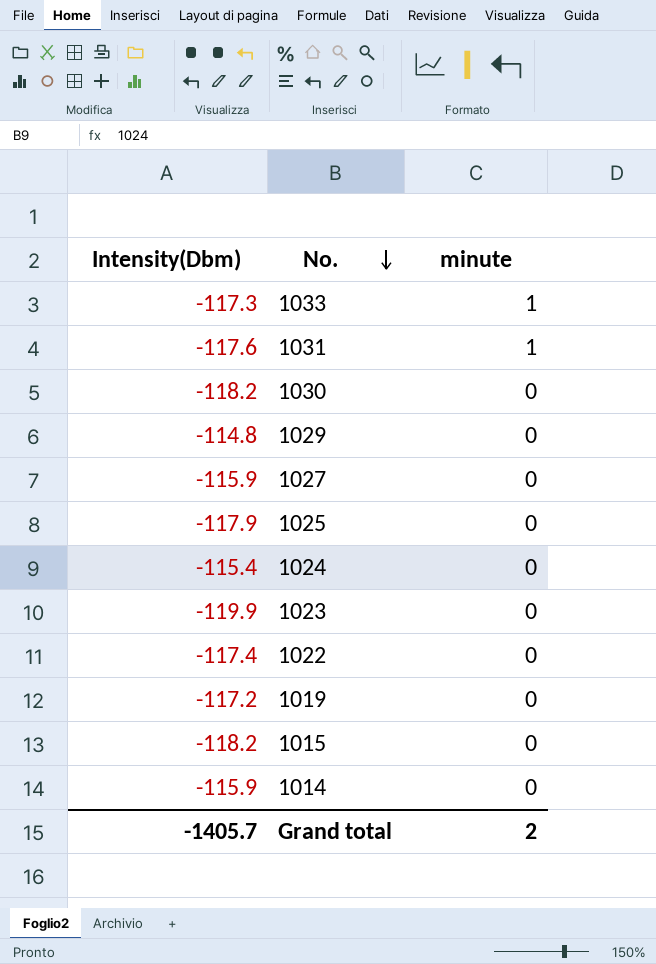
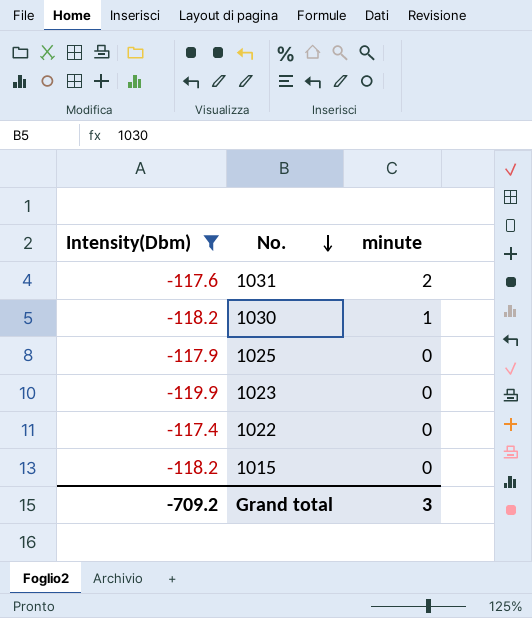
filter: none -> Intensity(Dbm) <= -117.4
1031 | minute: 1 -> 2
1030 | minute: 0 -> 1
Grand total | Intensity(Dbm): -1405.7 -> -709.2
Grand total | minute: 2 -> 3

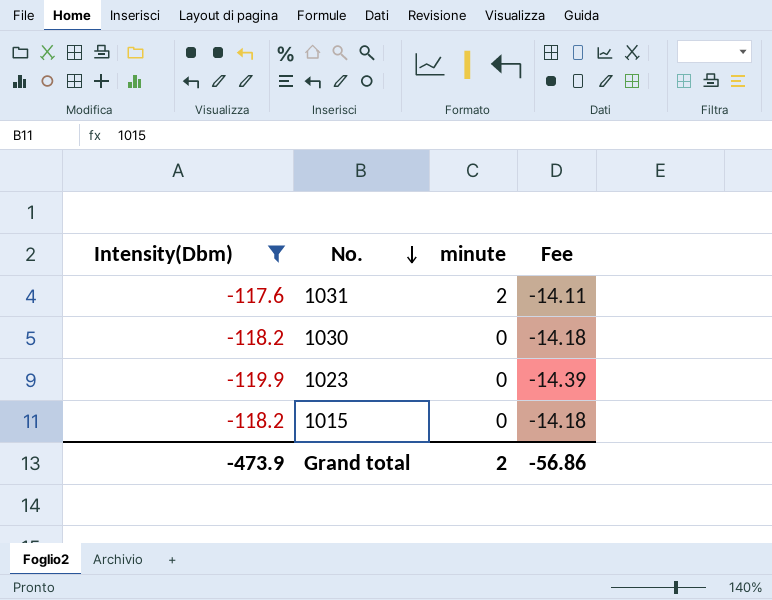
column Fee | formula: none -> [Intensity(Dbm)] * 0.12
row 1025: -117.9 | 0 -> none
row 1022: -117.4 | 0 -> none
1030 | minute: 1 -> 0
Grand total | Intensity(Dbm): -709.2 -> -473.9
Grand total | minute: 3 -> 2

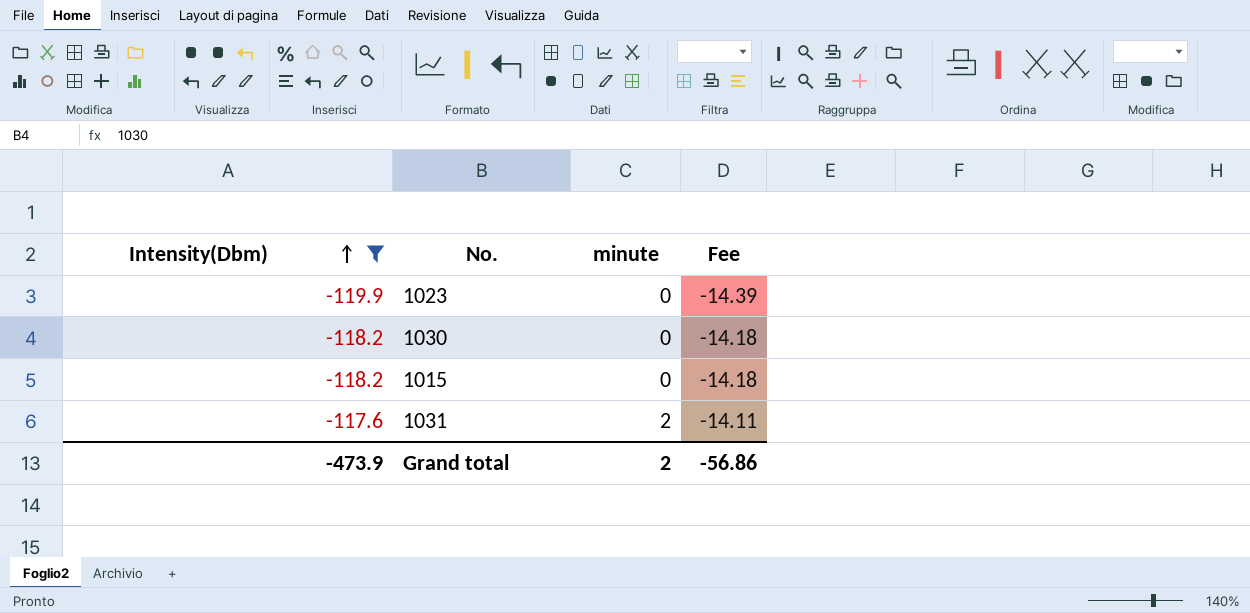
row order: No. descending -> Intensity(Dbm) ascending

